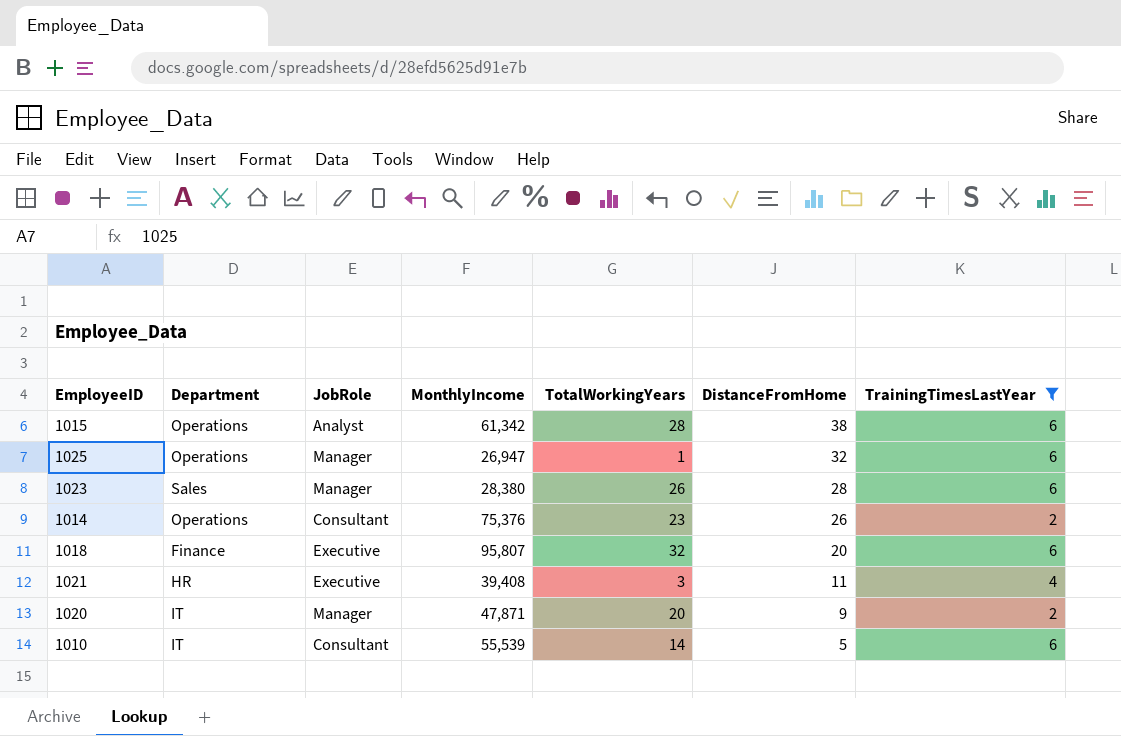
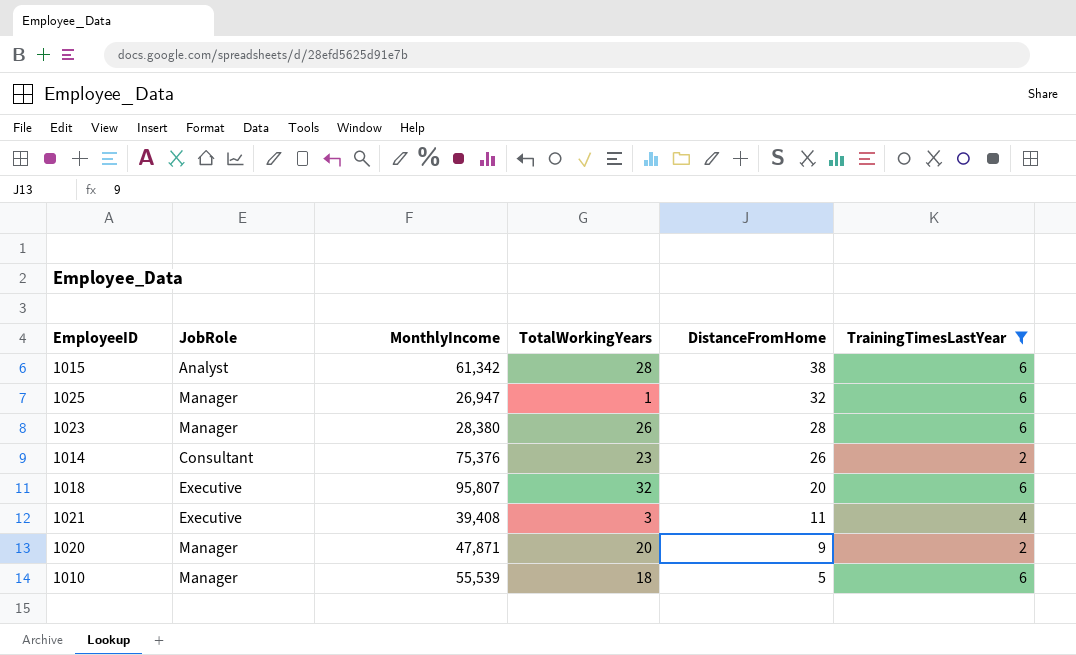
column Department | position: 2 -> none
1010 | JobRole: Consultant -> Manager
1010 | TotalWorkingYears: 14 -> 18

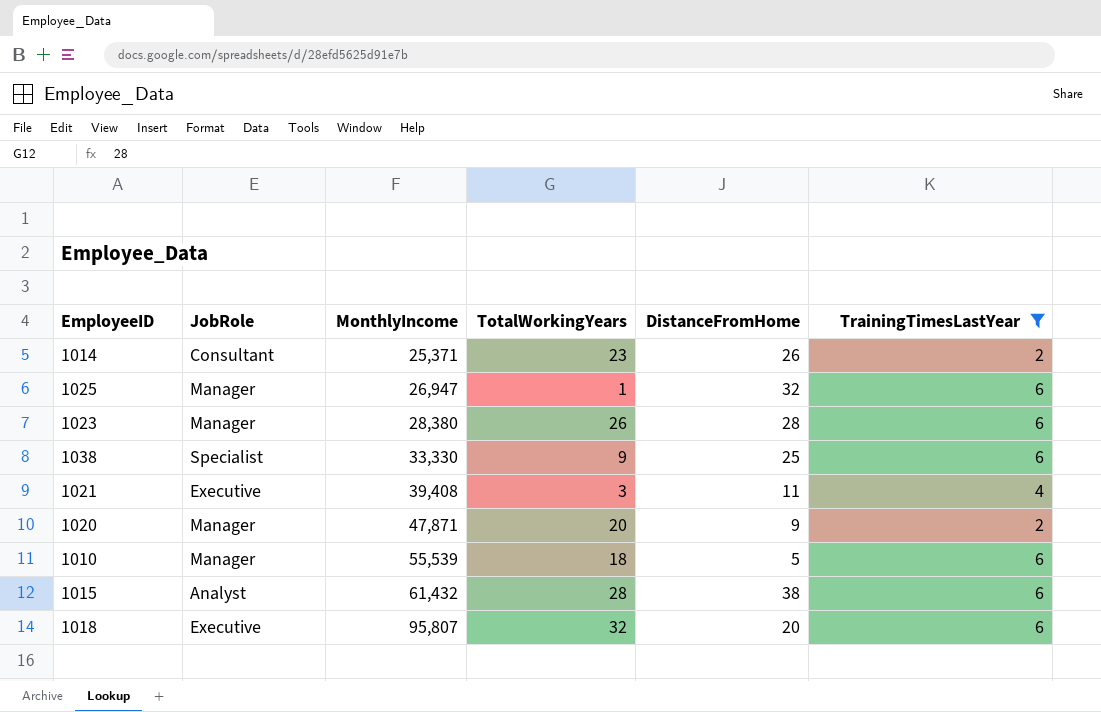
row order: DistanceFromHome descending -> MonthlyIncome ascending
1014 | MonthlyIncome: 75,376 -> 25,371
row 1038: none -> Specialist | 33,330 | 9 | 25 | 6
1015 | MonthlyIncome: 61,342 -> 61,432

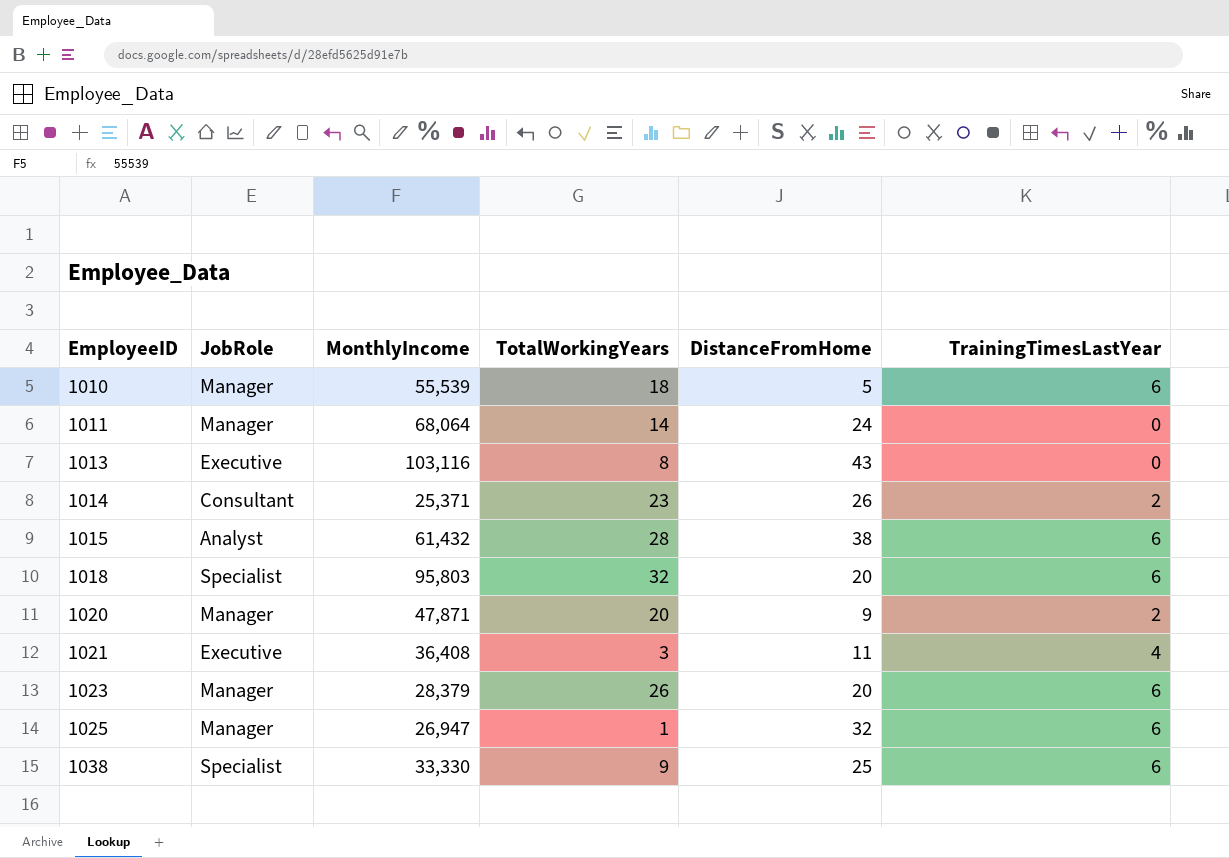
filter: TrainingTimesLastYear != 0 -> none
row order: MonthlyIncome ascending -> EmployeeID ascending
1018 | JobRole: Executive -> Specialist
1018 | MonthlyIncome: 95,807 -> 95,803
1021 | MonthlyIncome: 39,408 -> 36,408
1023 | MonthlyIncome: 28,380 -> 28,379
1023 | DistanceFromHome: 28 -> 20

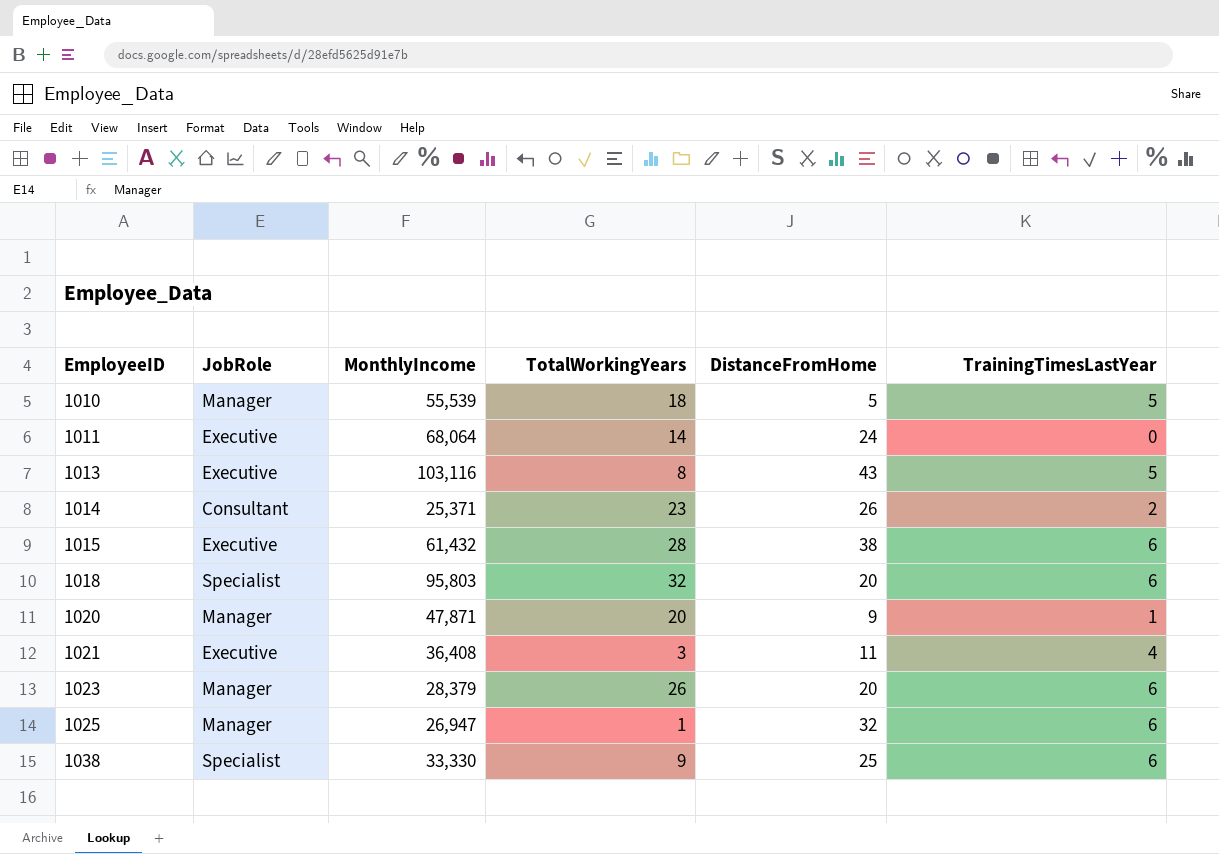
1010 | TrainingTimesLastYear: 6 -> 5
1011 | JobRole: Manager -> Executive
1013 | TrainingTimesLastYear: 0 -> 5
1015 | JobRole: Analyst -> Executive
1020 | TrainingTimesLastYear: 2 -> 1

